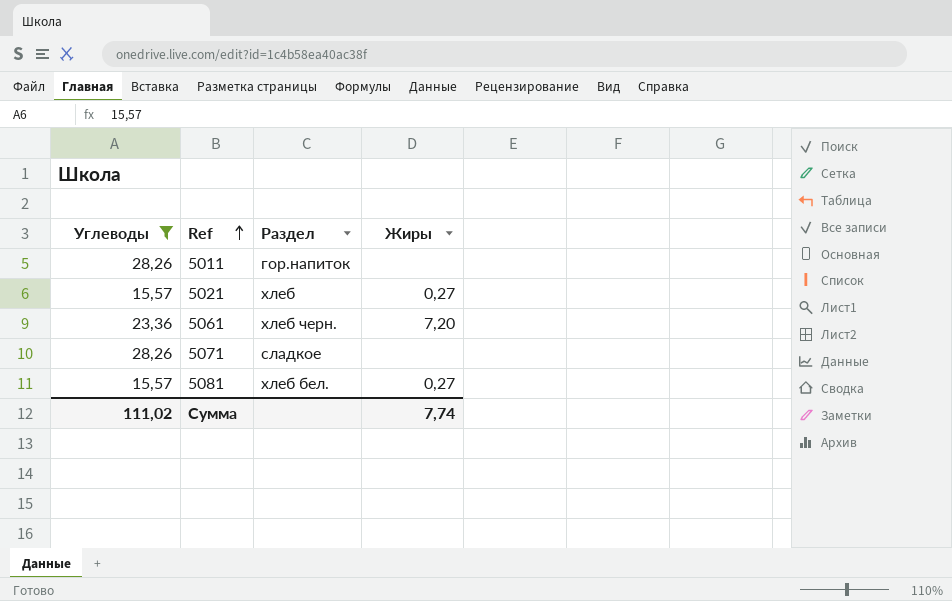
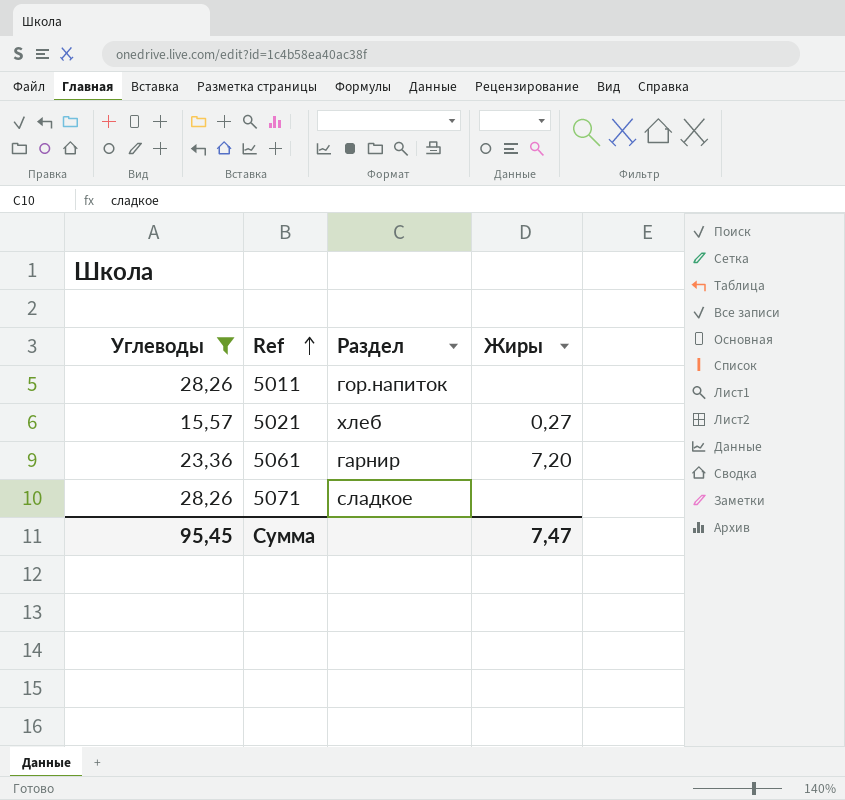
row 5081: 15,57 | хлеб бел. | 0,27 -> none
5061 | Раздел: хлеб черн. -> гарнир
Сумма | Углеводы: 111,02 -> 95,45
Сумма | Жиры: 7,74 -> 7,47

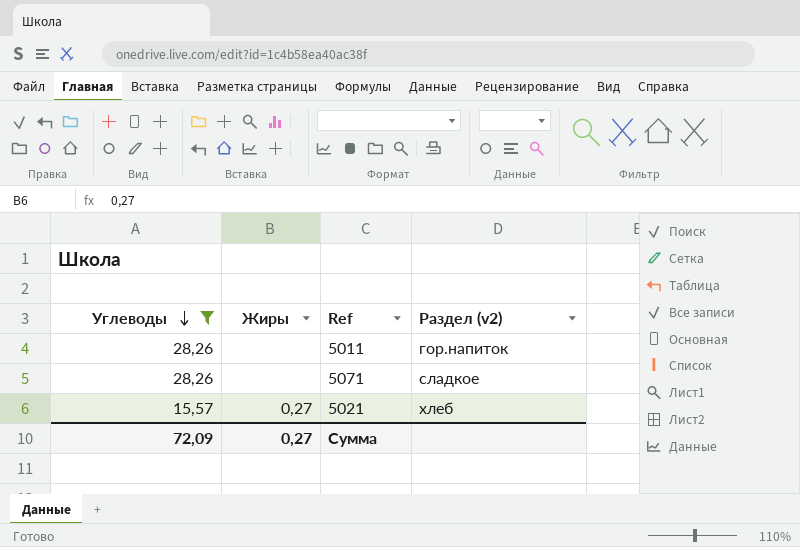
row order: Ref ascending -> Углеводы descending
column Жиры | position: 4 -> 2
column name: Раздел -> Раздел (v2)
row 5061: 23,36 | гарнир | 7,20 -> none
Сумма | Углеводы: 95,45 -> 72,09
Сумма | Жиры: 7,47 -> 0,27

